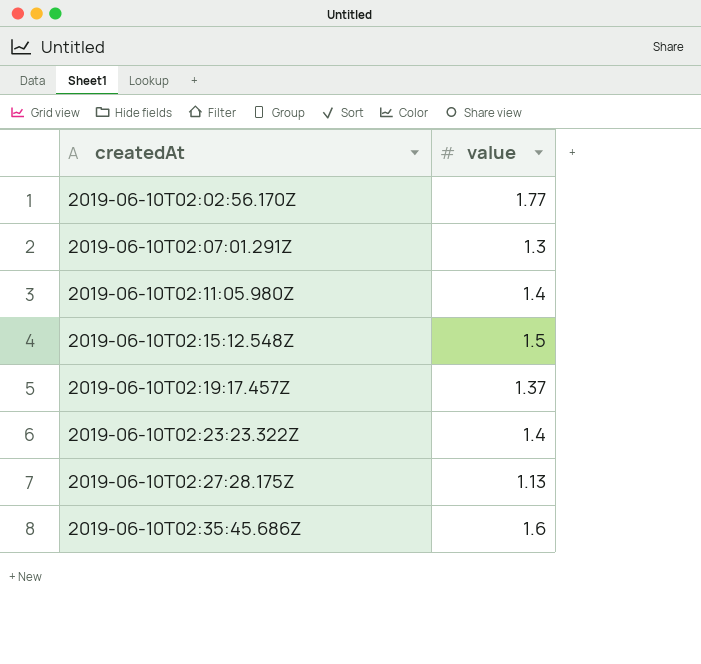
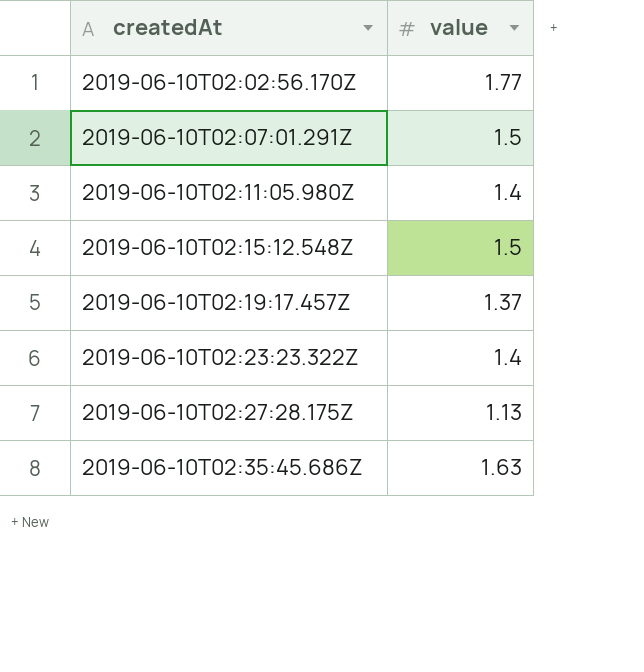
2019-06-10T02:07:01.291Z | value: 1.3 -> 1.5
2019-06-10T02:35:45.686Z | value: 1.6 -> 1.63

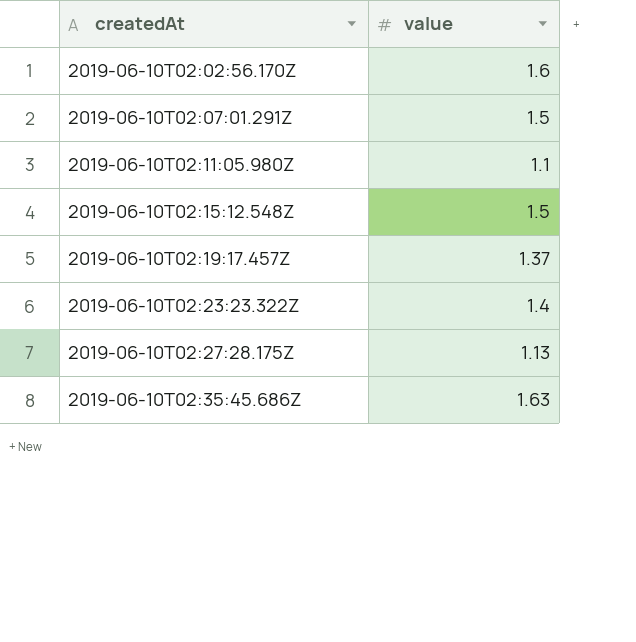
2019-06-10T02:02:56.170Z | value: 1.77 -> 1.6
2019-06-10T02:11:05.980Z | value: 1.4 -> 1.1

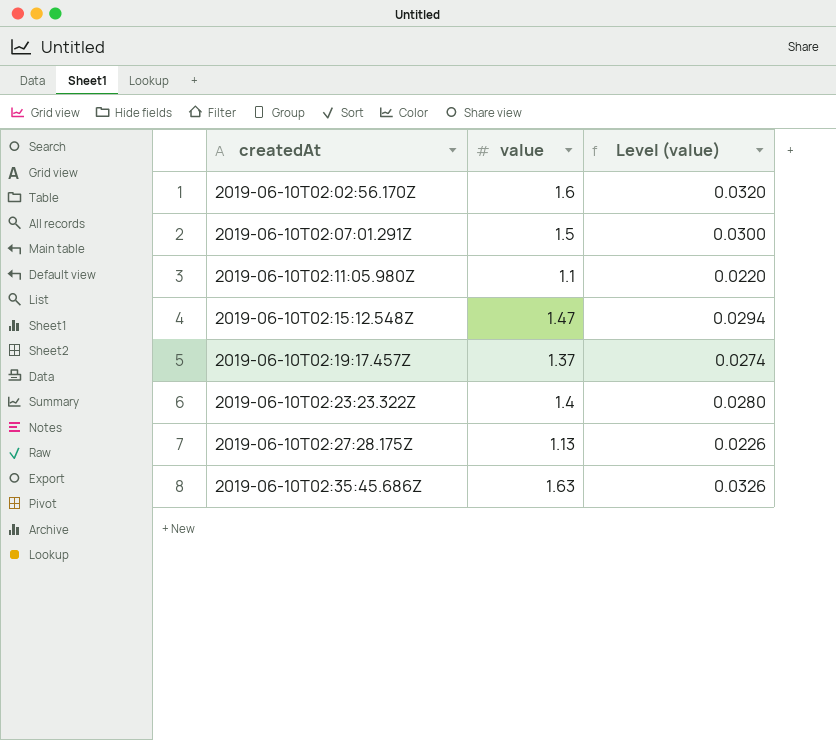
column Level (value) | formula: none -> [value] * 0.02
2019-06-10T02:15:12.548Z | value: 1.5 -> 1.47

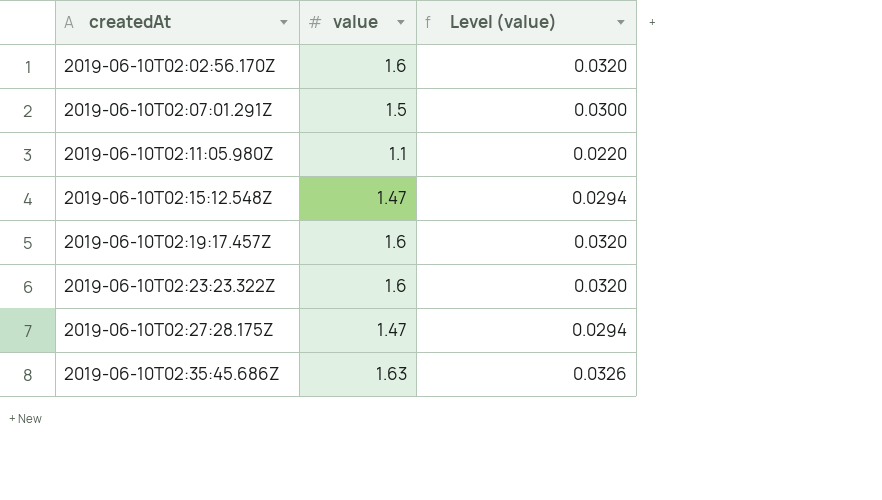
2019-06-10T02:19:17.457Z | value: 1.37 -> 1.6
2019-06-10T02:19:17.457Z | Level (value): 0.0274 -> 0.0320
2019-06-10T02:23:23.322Z | value: 1.4 -> 1.6
2019-06-10T02:23:23.322Z | Level (value): 0.0280 -> 0.0320
2019-06-10T02:27:28.175Z | value: 1.13 -> 1.47
2019-06-10T02:27:28.175Z | Level (value): 0.0226 -> 0.0294

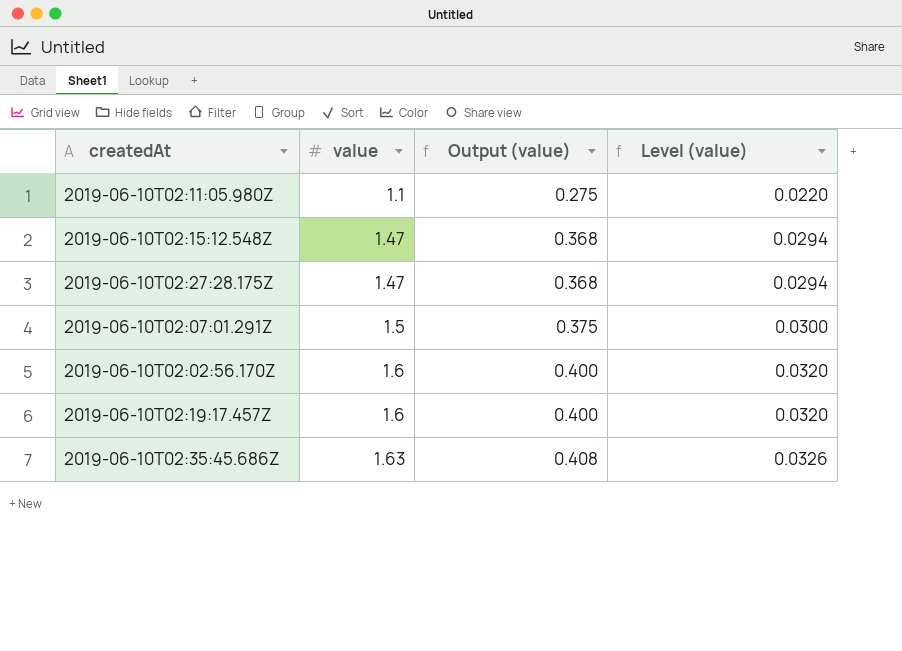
row order: createdAt ascending -> value ascending
column Output (value) | formula: none -> [value] * 0.25
row 2019-06-10T02:23:23.322Z: 1.6 | 0.0320 -> none

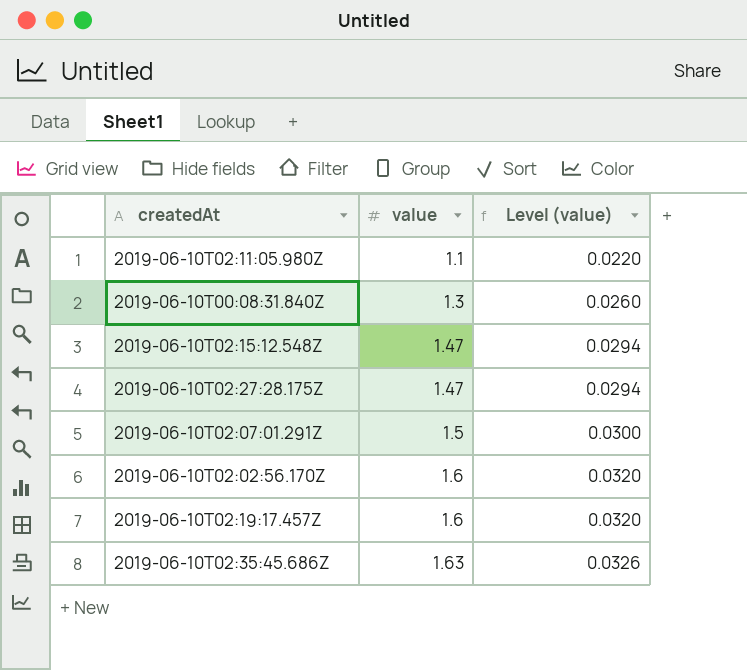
column Output (value) | formula: [value] * 0.25 -> none
row 2019-06-10T00:08:31.840Z: none -> 1.3 | 0.0260

